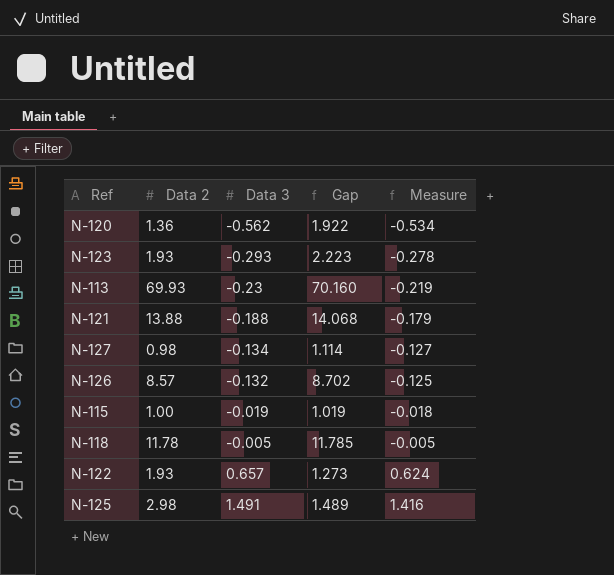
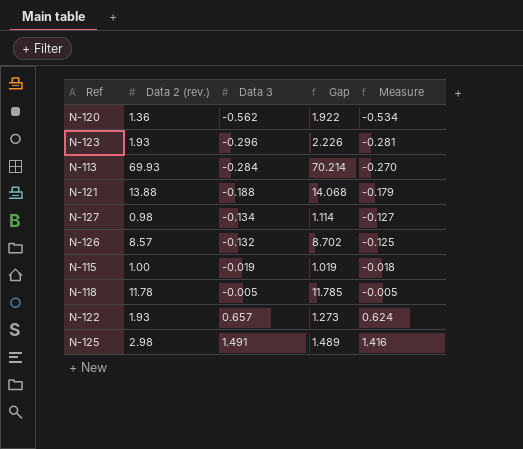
column name: Data 2 -> Data 2 (rev.)
N-123 | Data 3: -0.293 -> -0.296
N-123 | Gap: 2.223 -> 2.226
N-123 | Measure: -0.278 -> -0.281
N-113 | Data 3: -0.23 -> -0.284
N-113 | Gap: 70.160 -> 70.214
N-113 | Measure: -0.219 -> -0.270

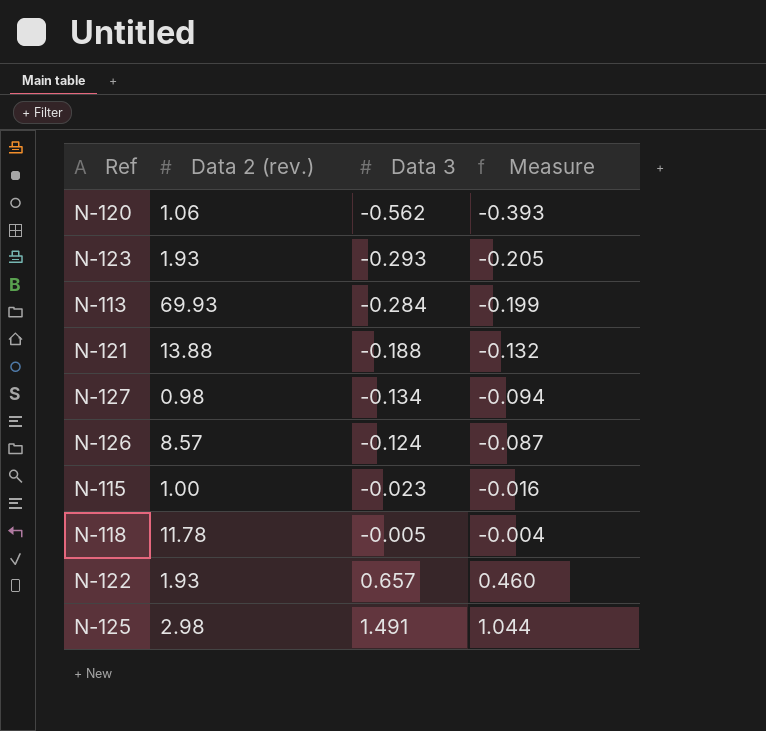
column Gap | formula: [Data 2 (rev.)] - [Data 3] -> none
column Measure | formula: [Data 3] * 0.95 -> [Data 3] * 0.7
N-120 | Data 2 (rev.): 1.36 -> 1.06
N-123 | Data 3: -0.296 -> -0.293
N-126 | Data 3: -0.132 -> -0.124
N-115 | Data 3: -0.019 -> -0.023

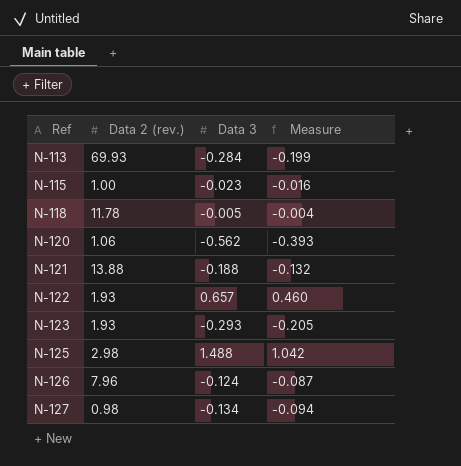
row order: Data 3 ascending -> Ref ascending
N-125 | Data 3: 1.491 -> 1.488
N-125 | Measure: 1.044 -> 1.042
N-126 | Data 2 (rev.): 8.57 -> 7.96

